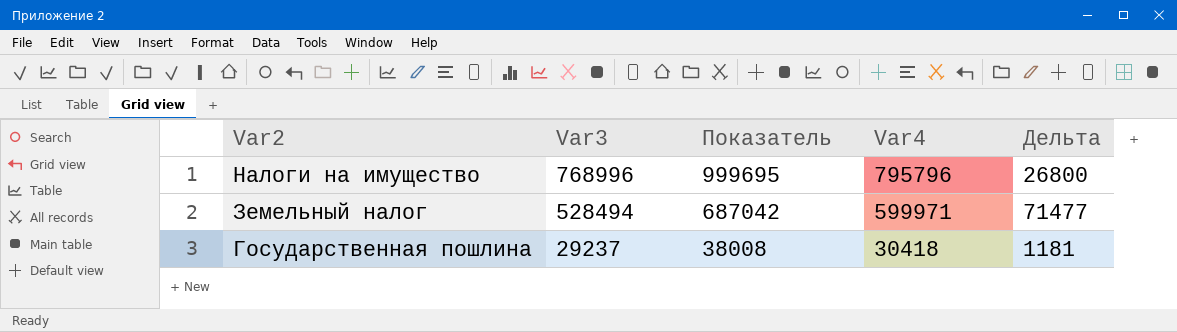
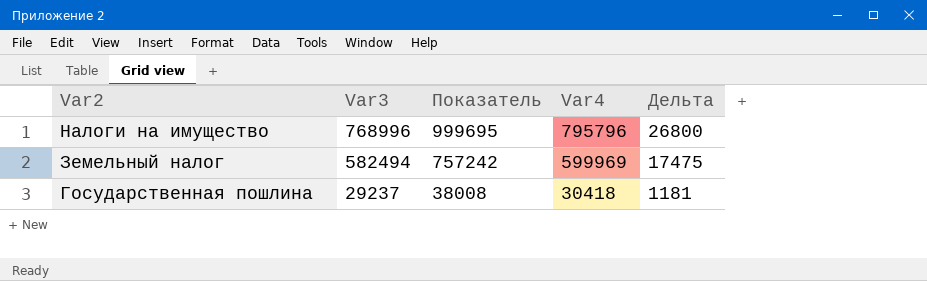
Земельный налог | Var3: 528494 -> 582494
Земельный налог | Показатель: 687042 -> 757242
Земельный налог | Var4: 599971 -> 599969
Земельный налог | Дельта: 71477 -> 17475

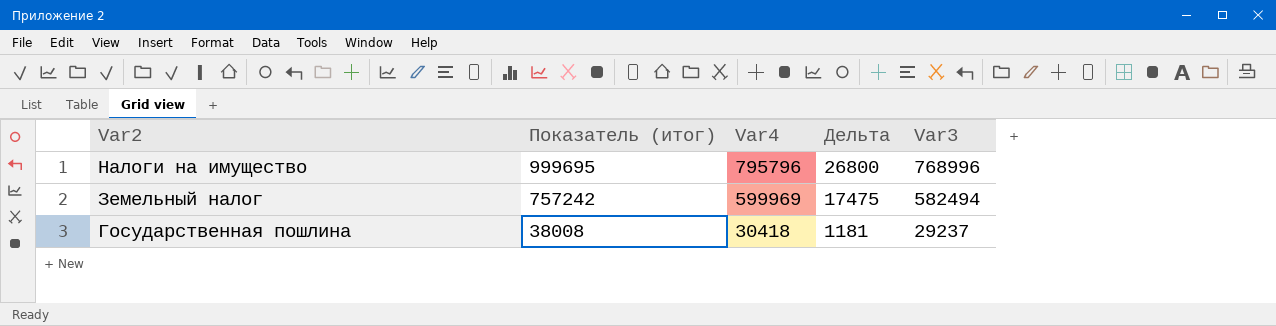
column name: Показатель -> Показатель (итог)
column Var3 | position: 2 -> 5

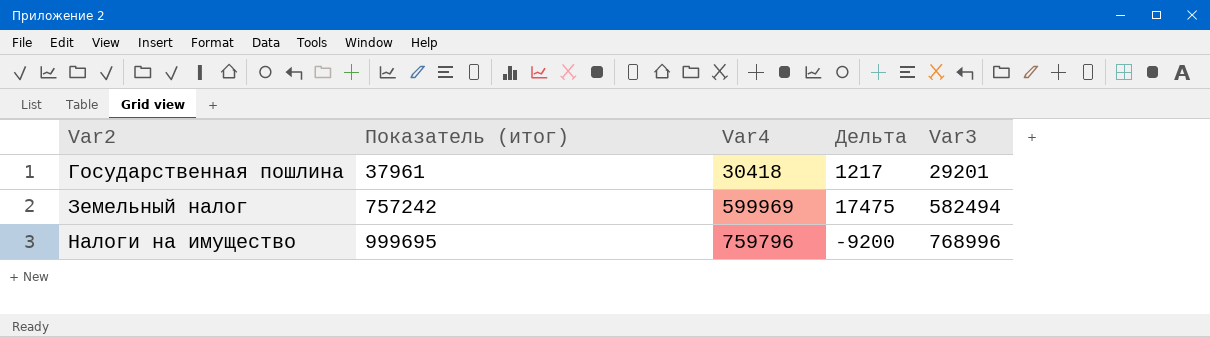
row order: Var2 descending -> Var2 ascending
Государственная пошлина | Показатель (итог): 38008 -> 37961
Государственная пошлина | Дельта: 1181 -> 1217
Государственная пошлина | Var3: 29237 -> 29201
Налоги на имущество | Var4: 795796 -> 759796
Налоги на имущество | Дельта: 26800 -> -9200

